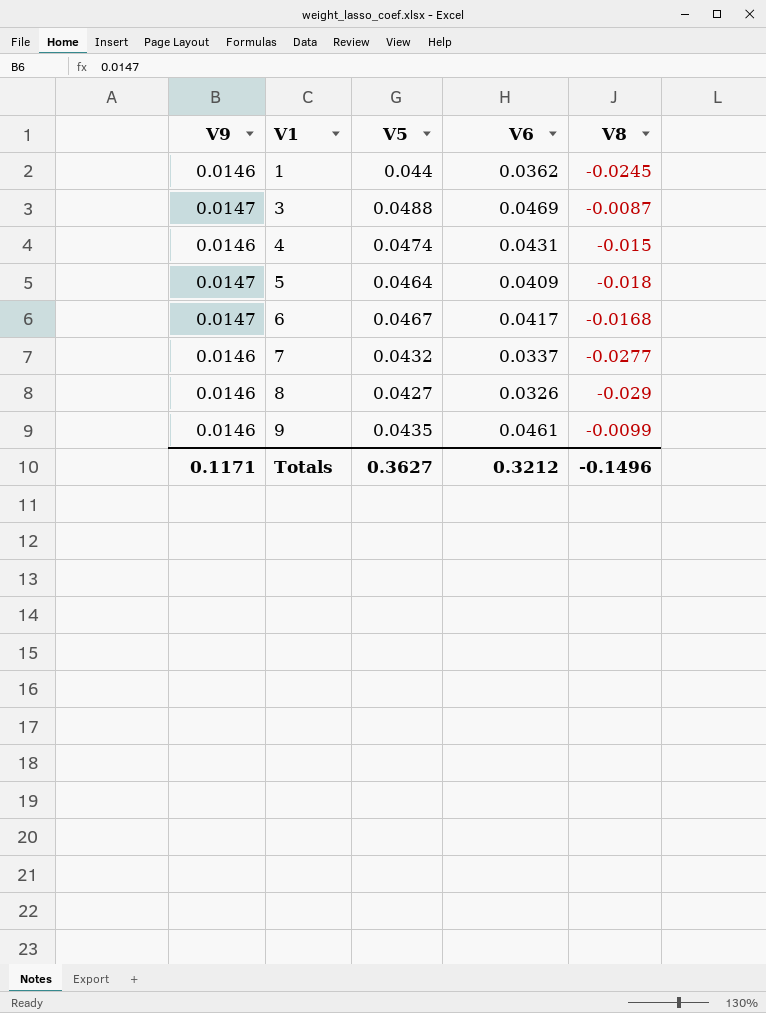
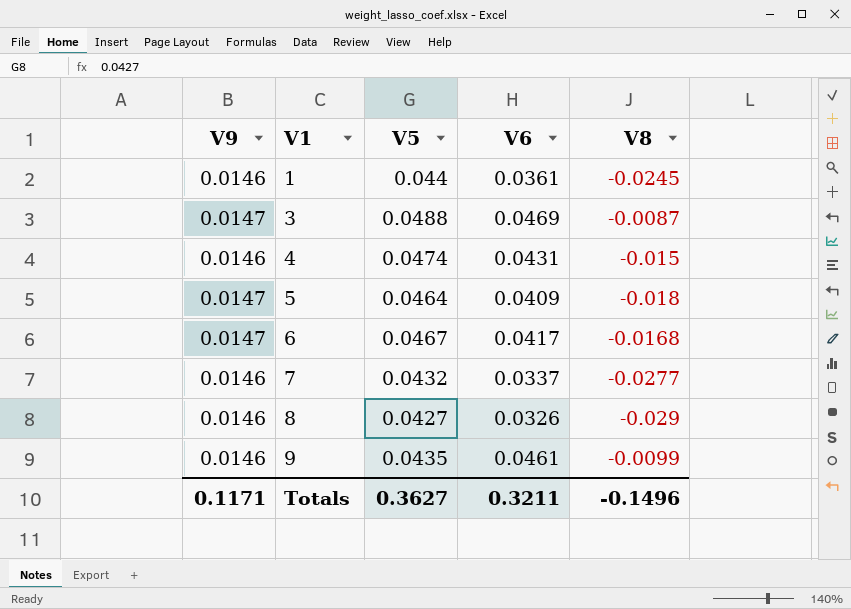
1 | V6: 0.0362 -> 0.0361
Totals | V6: 0.3212 -> 0.3211

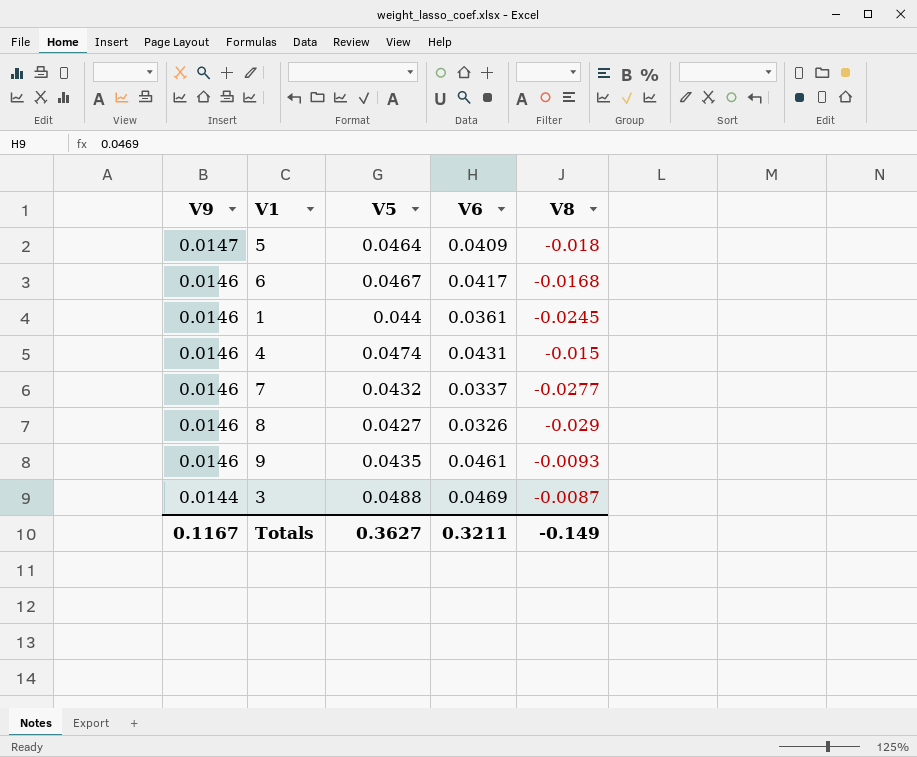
row order: V1 ascending -> V9 descending
6 | V9: 0.0147 -> 0.0146
9 | V8: -0.0099 -> -0.0093
3 | V9: 0.0147 -> 0.0144
Totals | V9: 0.1171 -> 0.1167
Totals | V8: -0.1496 -> -0.149

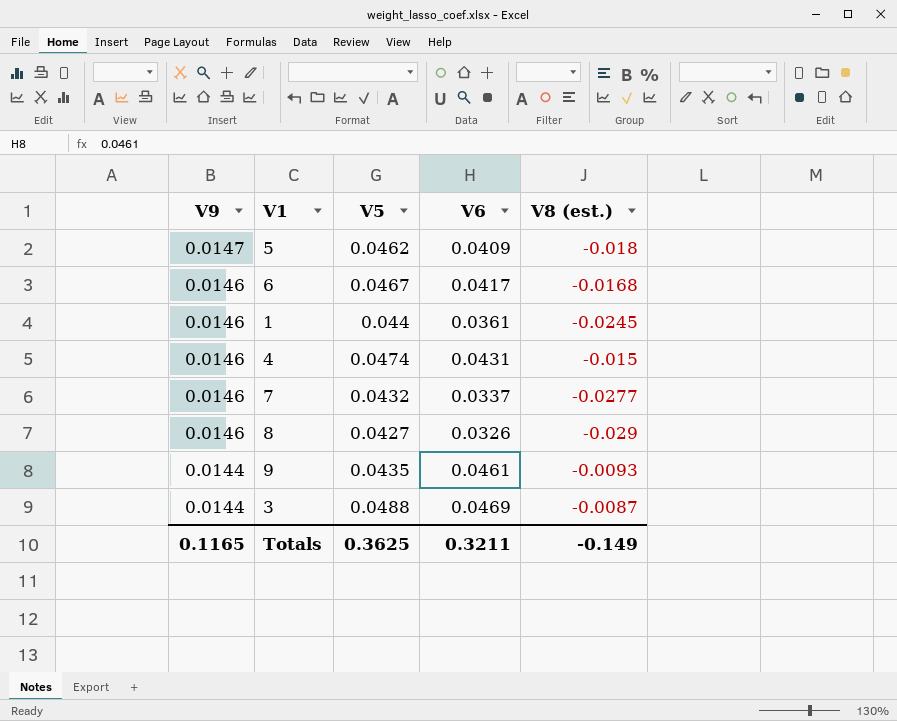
column name: V8 -> V8 (est.)
5 | V5: 0.0464 -> 0.0462
9 | V9: 0.0146 -> 0.0144
Totals | V9: 0.1167 -> 0.1165
Totals | V5: 0.3627 -> 0.3625

